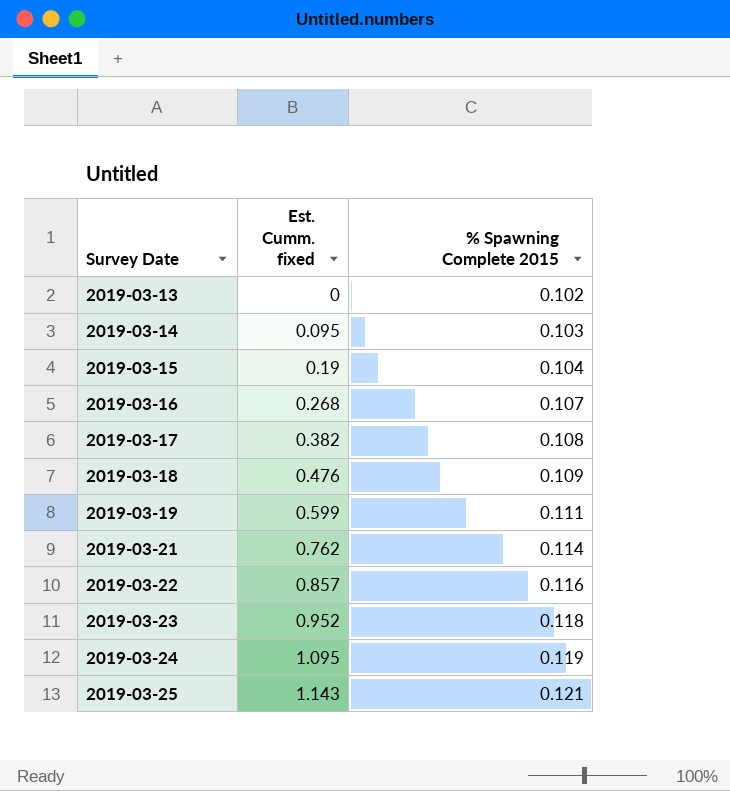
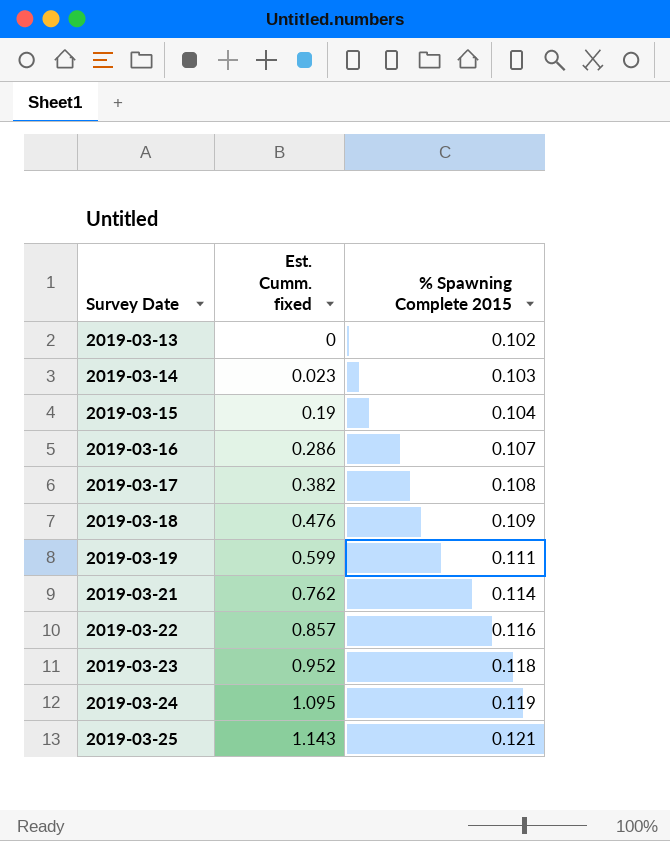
2019-03-14 | Est. Cumm. fixed: 0.095 -> 0.023
2019-03-16 | Est. Cumm. fixed: 0.268 -> 0.286

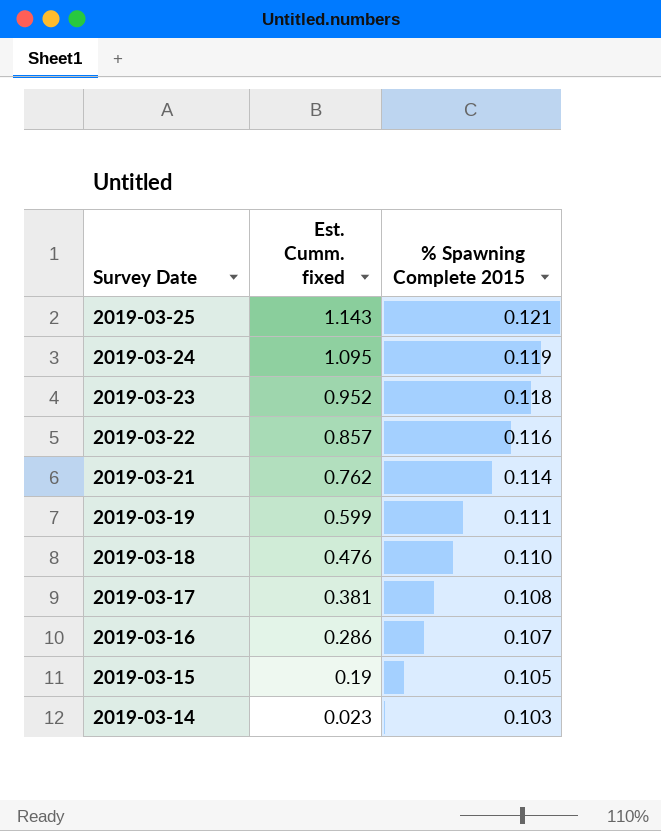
row order: Survey Date ascending -> Survey Date descending
row 2019-03-13: 0 | 0.102 -> none
2019-03-18 | % Spawning Complete 2015: 0.109 -> 0.110
2019-03-17 | Est. Cumm. fixed: 0.382 -> 0.381
2019-03-15 | % Spawning Complete 2015: 0.104 -> 0.105

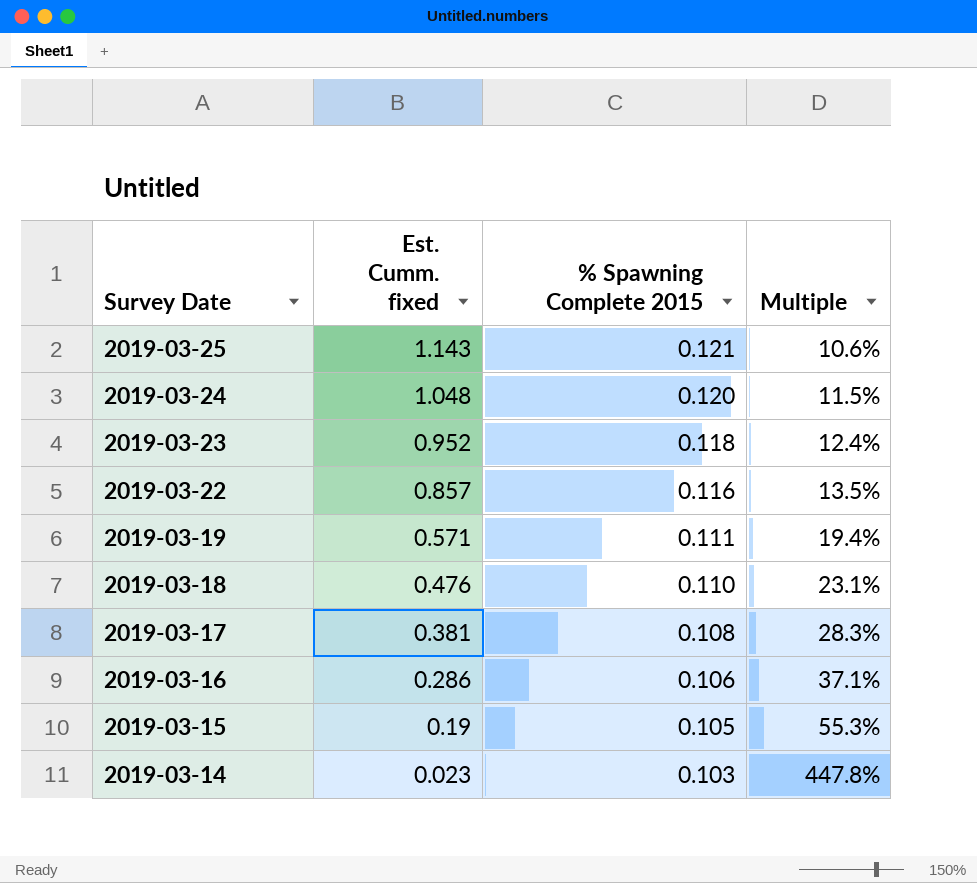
column Multiple | formula: none -> [% Spawning Complete 2015] / [Est. Cumm. fixed]
row 2019-03-21: 0.762 | 0.114 -> none
2019-03-24 | Est. Cumm. fixed: 1.095 -> 1.048
2019-03-24 | % Spawning Complete 2015: 0.119 -> 0.120
2019-03-19 | Est. Cumm. fixed: 0.599 -> 0.571
2019-03-16 | % Spawning Complete 2015: 0.107 -> 0.106

